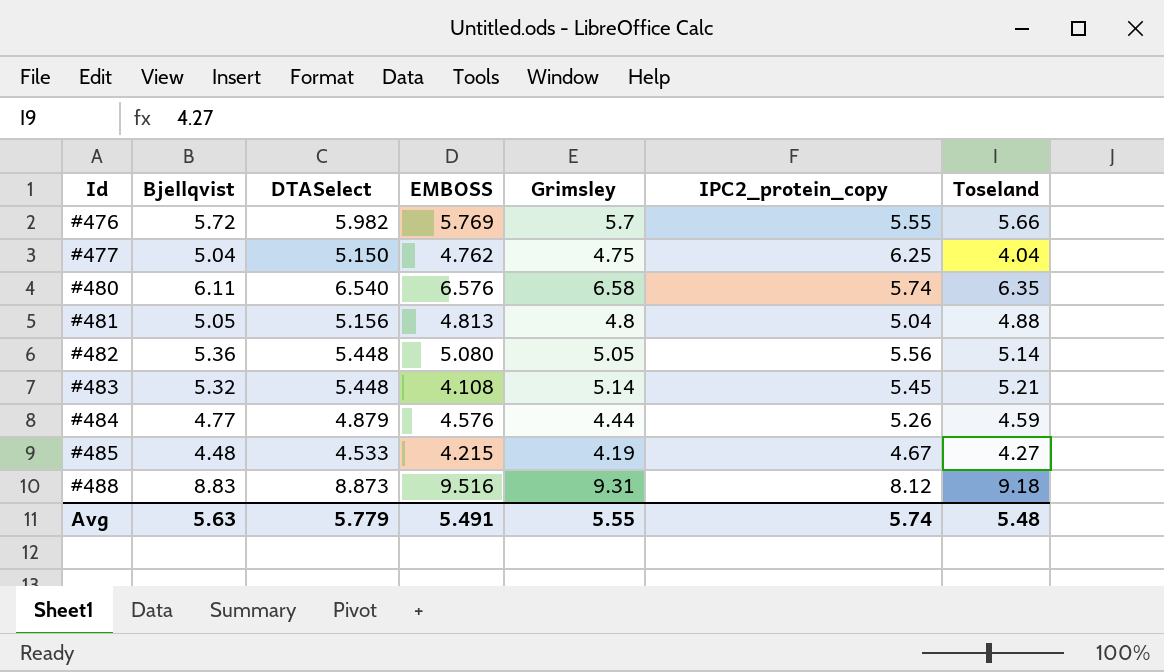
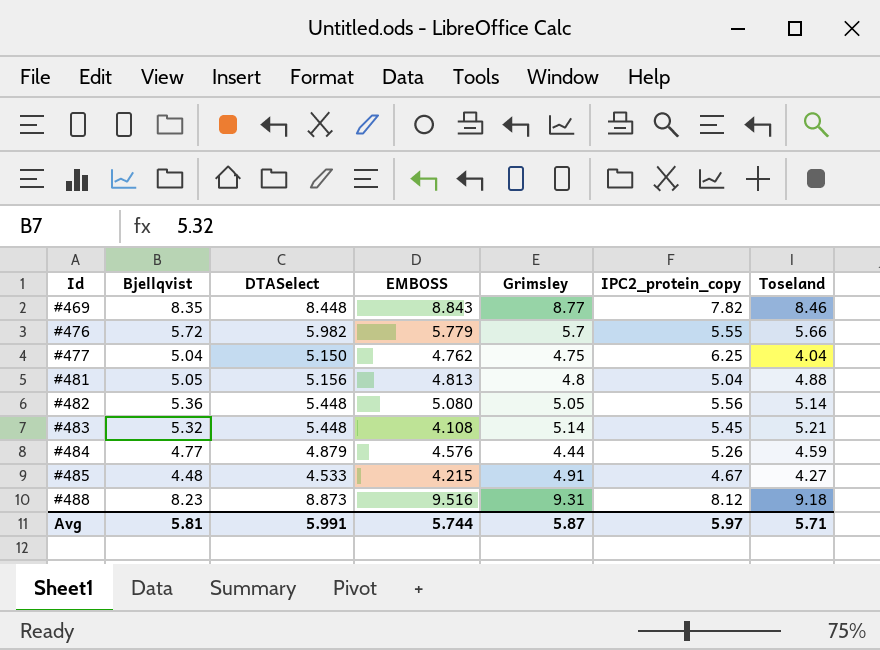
row #480: 6.11 | 6.540 | 6.576 | 6.58 | 5.74 | 6.35 -> none
row #469: none -> 8.35 | 8.448 | 8.843 | 8.77 | 7.82 | 8.46
#476 | EMBOSS: 5.769 -> 5.779
#485 | Grimsley: 4.19 -> 4.91
#488 | Bjellqvist: 8.83 -> 8.23
Avg | Bjellqvist: 5.63 -> 5.81
Avg | DTASelect: 5.779 -> 5.991
Avg | EMBOSS: 5.491 -> 5.744
Avg | Grimsley: 5.55 -> 5.87
Avg | IPC2_protein_copy: 5.74 -> 5.97
Avg | Toseland: 5.48 -> 5.71

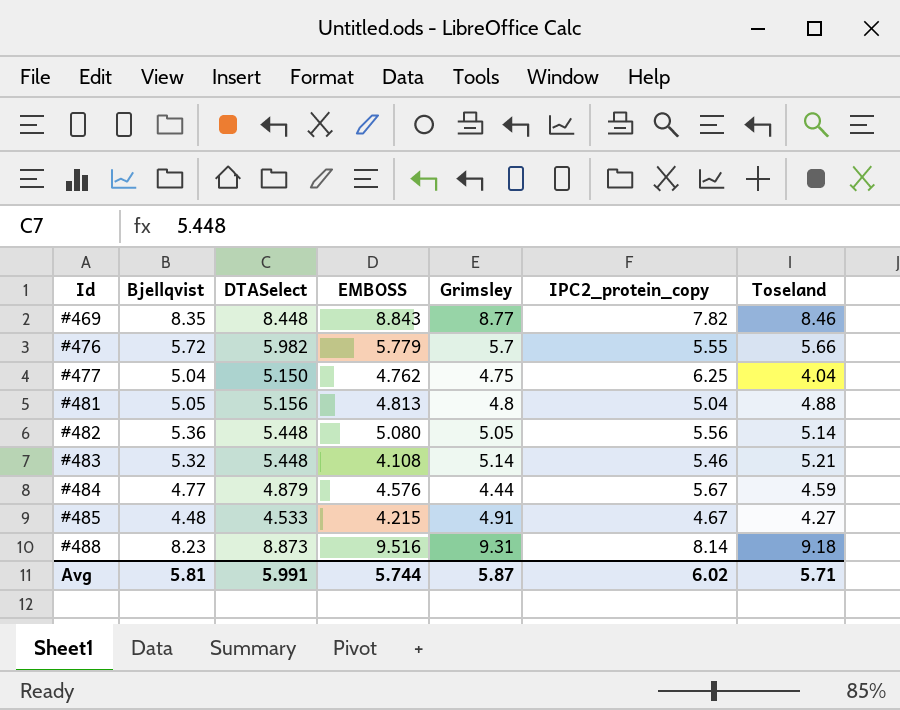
#483 | IPC2_protein_copy: 5.45 -> 5.46
#484 | IPC2_protein_copy: 5.26 -> 5.67
#488 | IPC2_protein_copy: 8.12 -> 8.14
Avg | IPC2_protein_copy: 5.97 -> 6.02

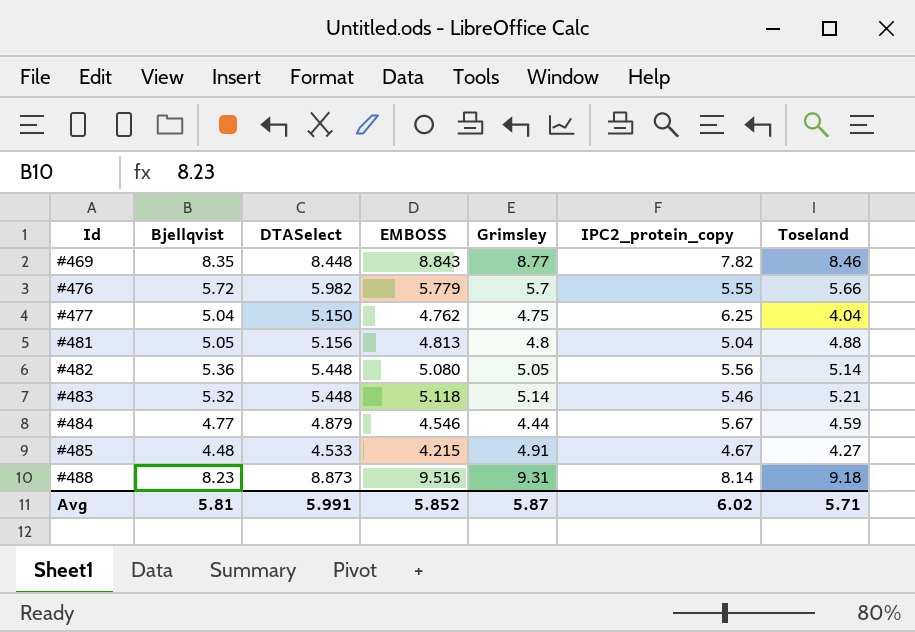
#483 | EMBOSS: 4.108 -> 5.118
#484 | EMBOSS: 4.576 -> 4.546
Avg | EMBOSS: 5.744 -> 5.852

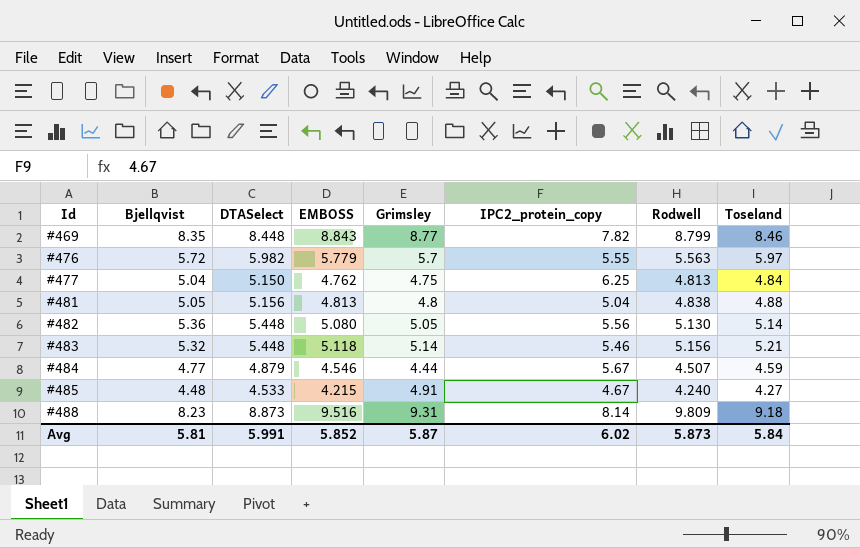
column Rodwell | position: none -> 7
#476 | Toseland: 5.66 -> 5.97
#477 | Toseland: 4.04 -> 4.84
Avg | Toseland: 5.71 -> 5.84

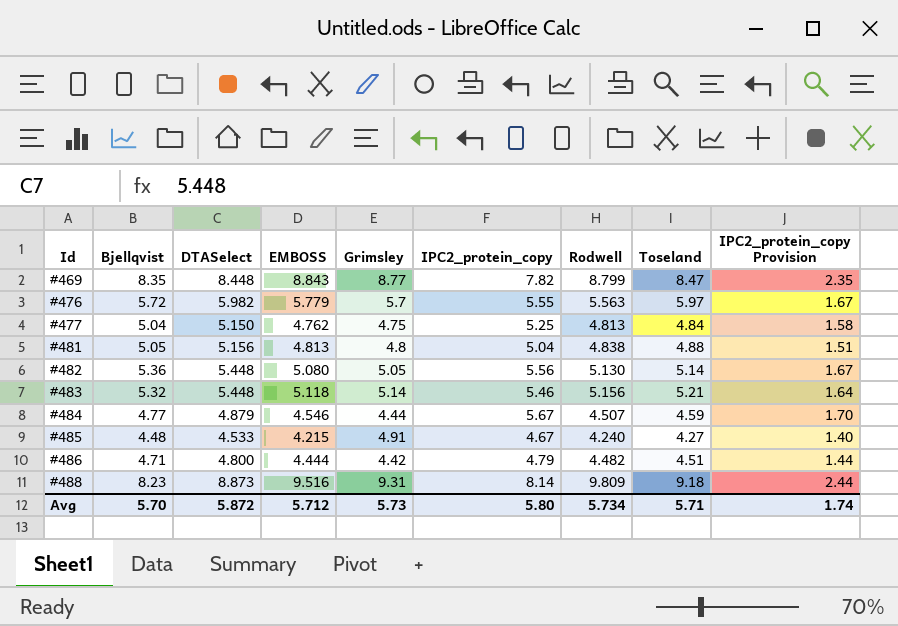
column IPC2_protein_copy Provision | formula: none -> [IPC2_protein_copy] * 0.3
#469 | Toseland: 8.46 -> 8.47
#477 | IPC2_protein_copy: 6.25 -> 5.25
row #486: none -> 4.71 | 4.800 | 4.444 | 4.42 | 4.79 | 4.482 | 4.51 | 1.44
Avg | Bjellqvist: 5.81 -> 5.70
Avg | DTASelect: 5.991 -> 5.872
Avg | EMBOSS: 5.852 -> 5.712
Avg | Grimsley: 5.87 -> 5.73
Avg | IPC2_protein_copy: 6.02 -> 5.80
Avg | Rodwell: 5.873 -> 5.734
Avg | Toseland: 5.84 -> 5.71

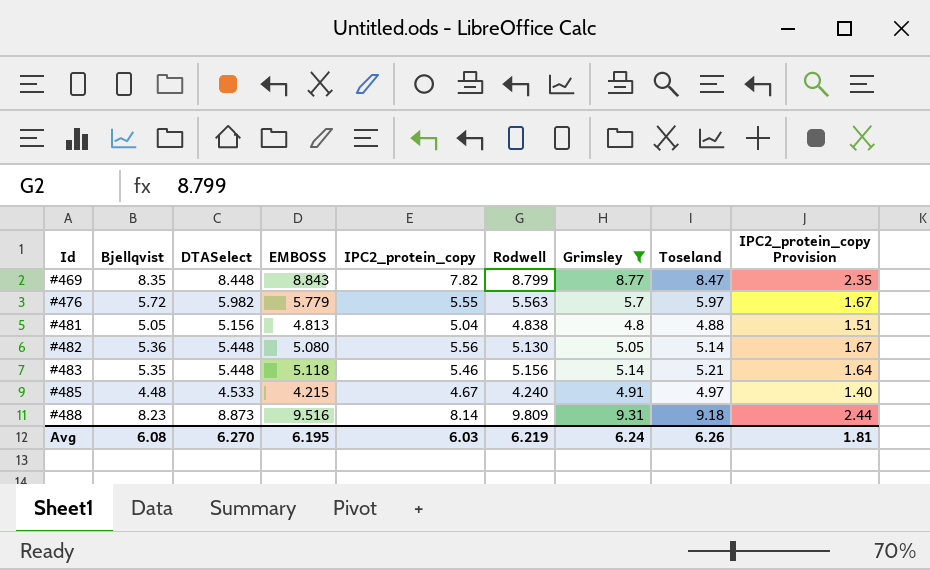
filter: none -> Grimsley >= 4.8
column Grimsley | position: 5 -> 7
#483 | Bjellqvist: 5.32 -> 5.35
#485 | Toseland: 4.27 -> 4.97
Avg | Bjellqvist: 5.70 -> 6.08
Avg | DTASelect: 5.872 -> 6.270
Avg | EMBOSS: 5.712 -> 6.195
Avg | IPC2_protein_copy: 5.80 -> 6.03
Avg | Rodwell: 5.734 -> 6.219
Avg | Grimsley: 5.73 -> 6.24
Avg | Toseland: 5.71 -> 6.26
Avg | IPC2_protein_copy Provision: 1.74 -> 1.81

